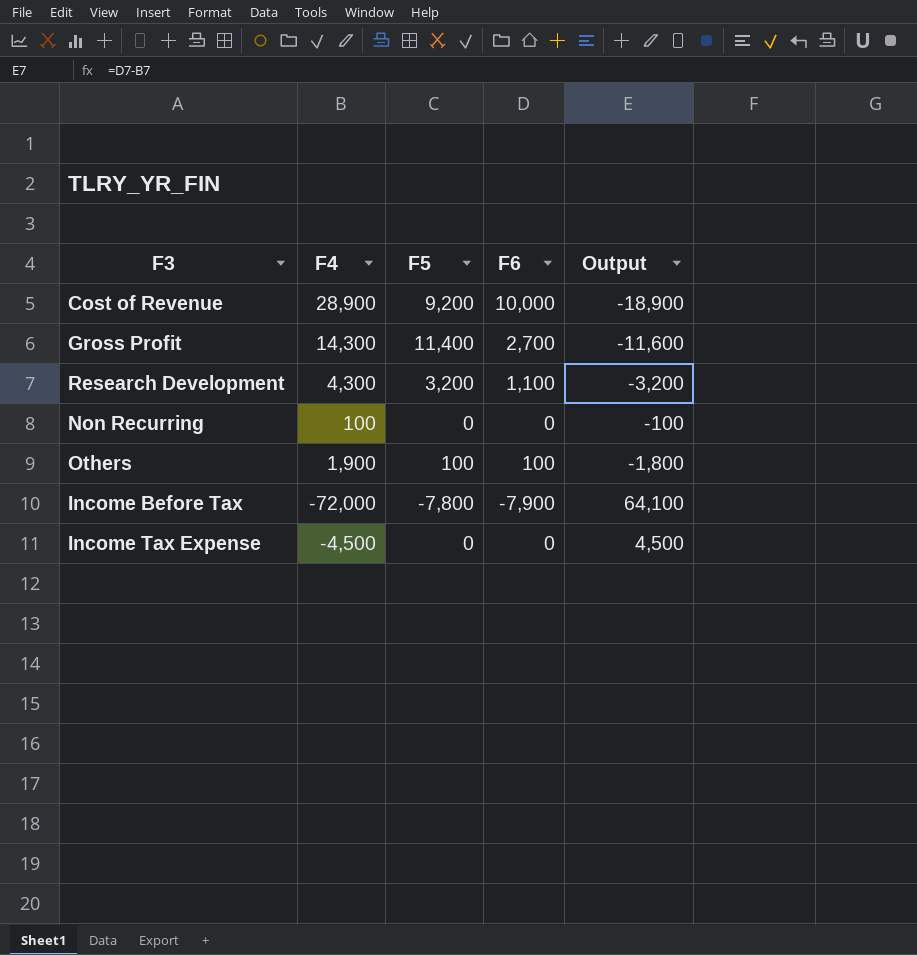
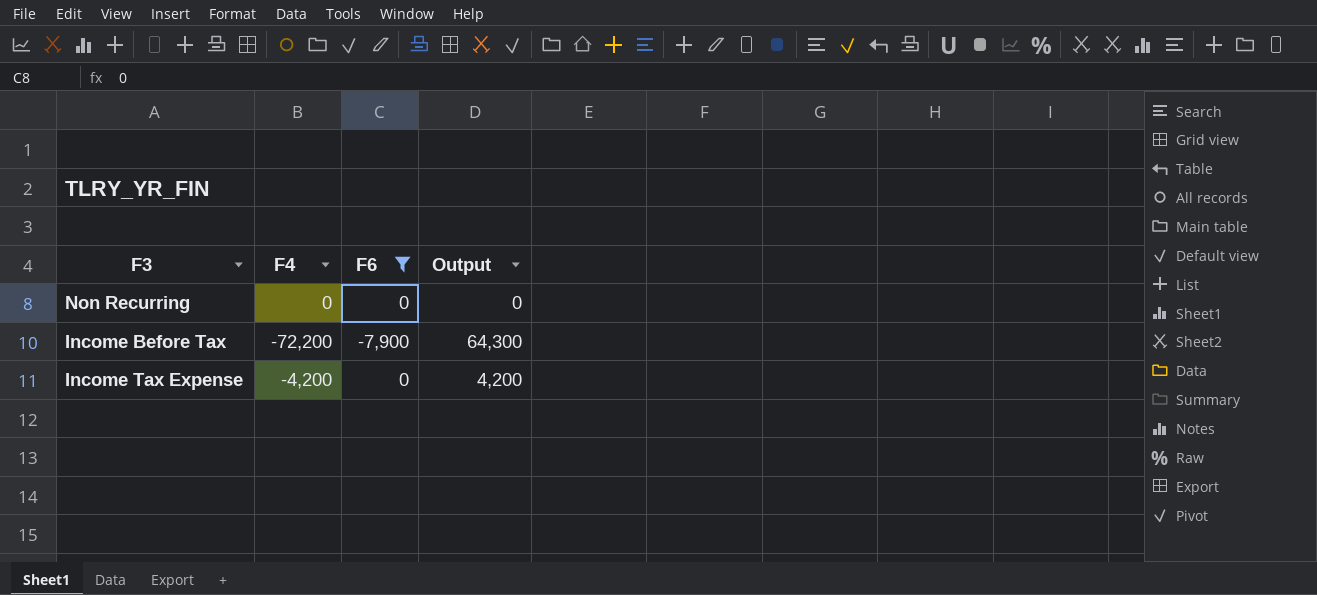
filter: none -> F6 <= 0
column F5 | position: 3 -> none
Non Recurring | F4: 100 -> 0
Non Recurring | Output: -100 -> 0
Income Before Tax | F4: -72,000 -> -72,200
Income Before Tax | Output: 64,100 -> 64,300
Income Tax Expense | F4: -4,500 -> -4,200
Income Tax Expense | Output: 4,500 -> 4,200

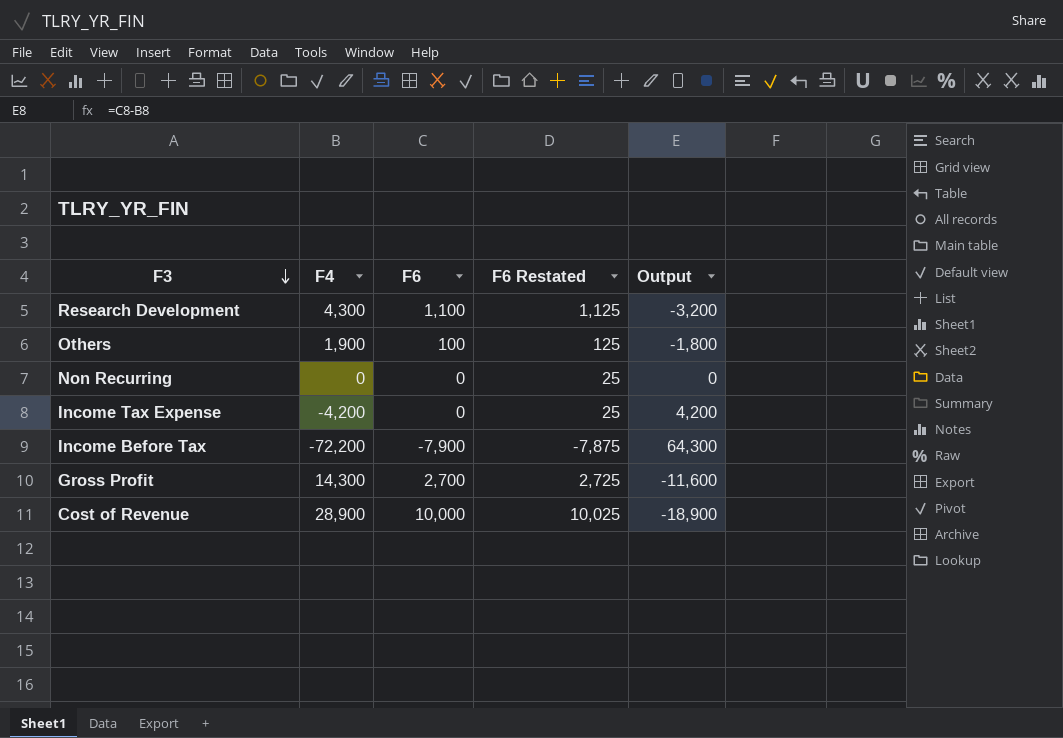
filter: F6 <= 0 -> none
row order: none -> F3 descending
column F6 Restated | formula: none -> [F6] + 25

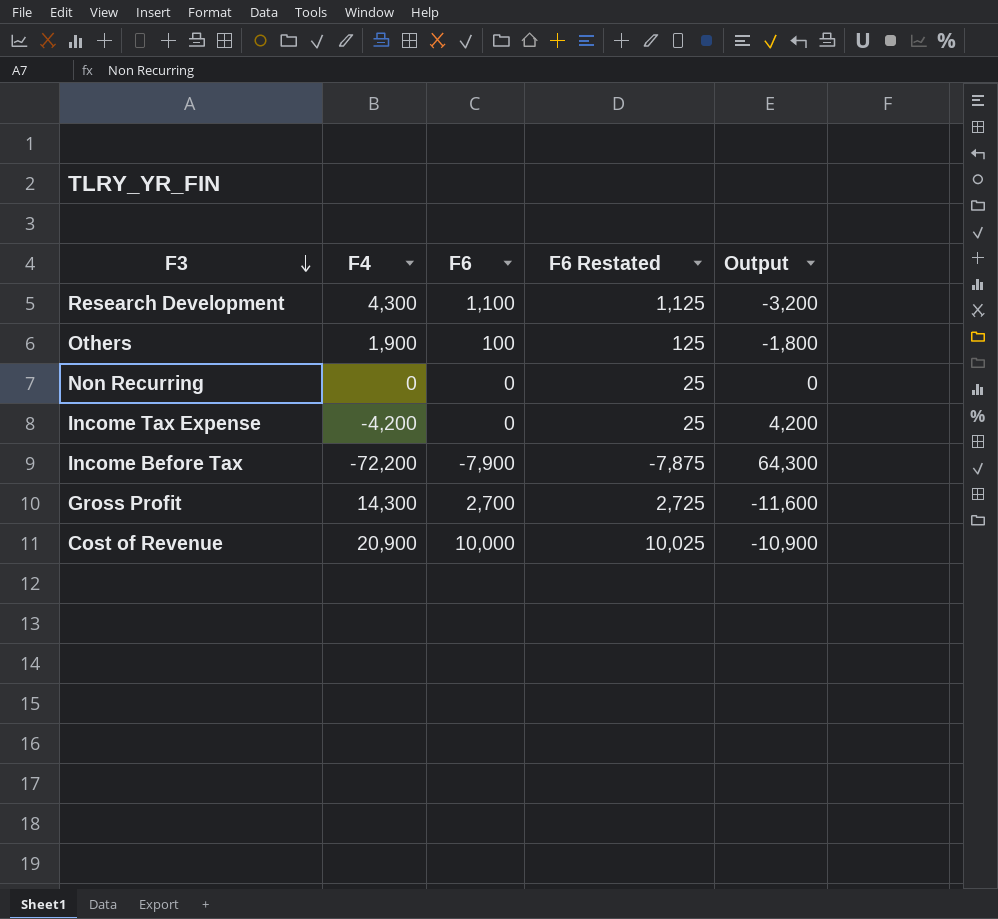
Cost of Revenue | F4: 28,900 -> 20,900
Cost of Revenue | Output: -18,900 -> -10,900

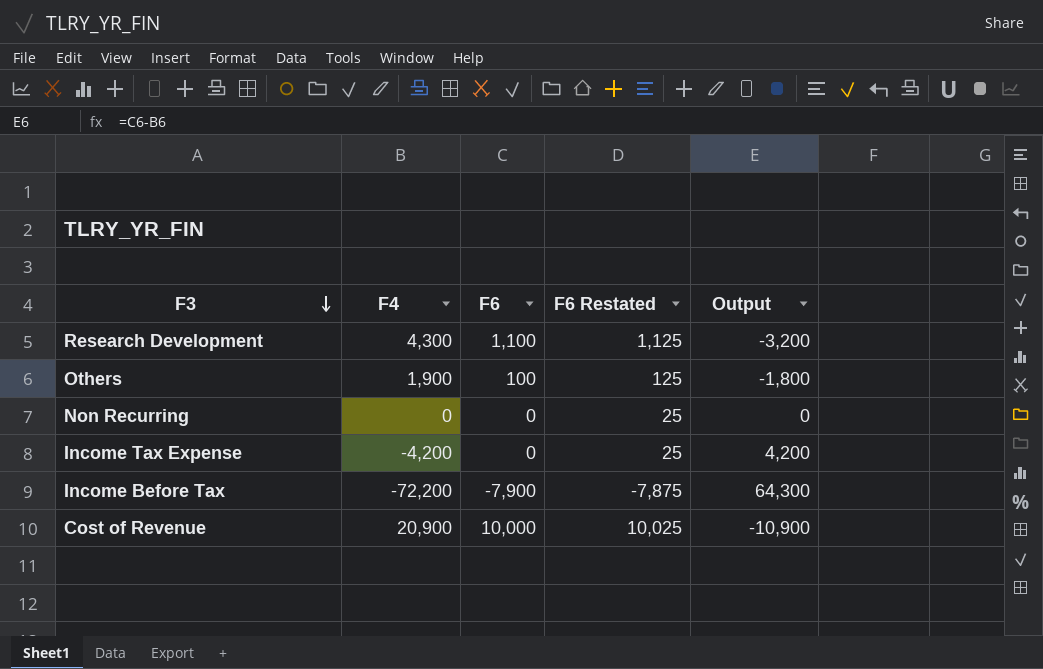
row Gross Profit: 14,300 | 2,700 | 2,725 | -11,600 -> none

